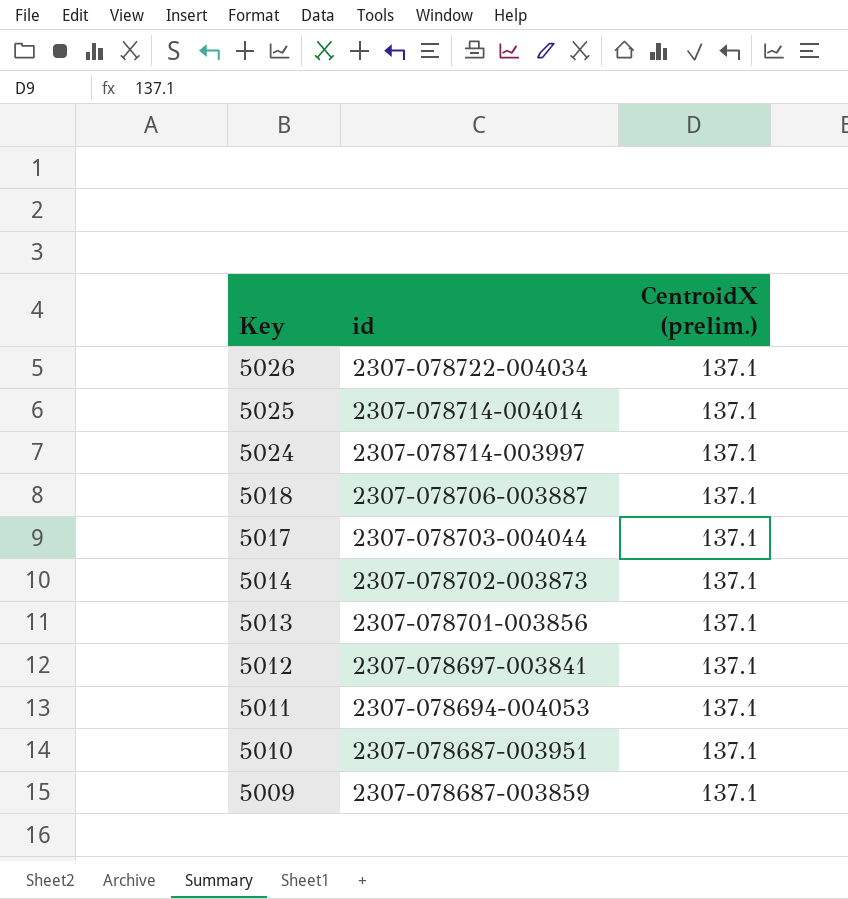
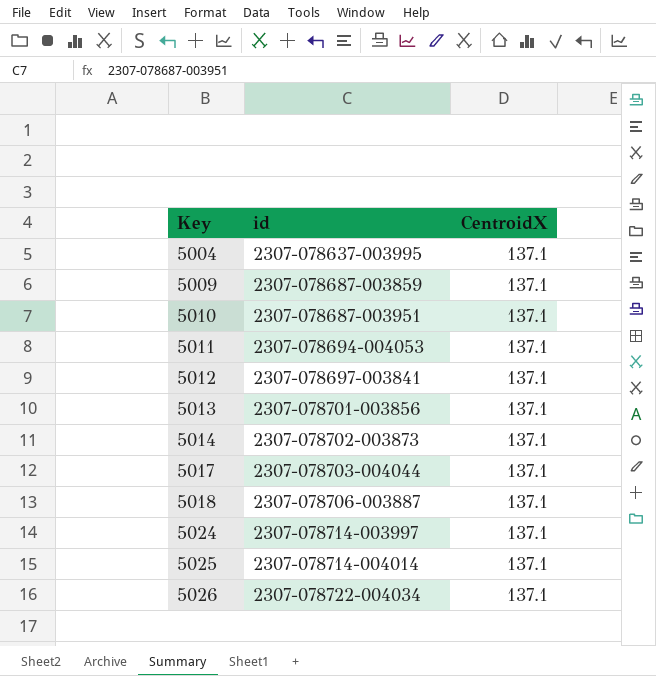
row order: Key descending -> Key ascending
column name: CentroidX (prelim.) -> CentroidX
row 5004: none -> 2307-078637-003995 | 137.1

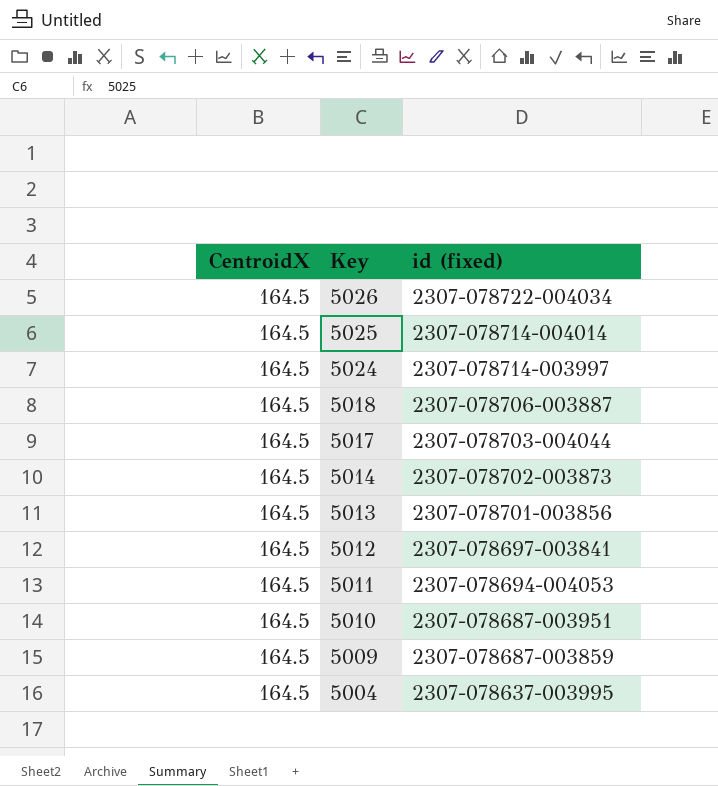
row order: Key ascending -> Key descending
column CentroidX | position: 3 -> 1
column name: id -> id (fixed)
5026 | CentroidX: 137.1 -> 164.5
5025 | CentroidX: 137.1 -> 164.5
5024 | CentroidX: 137.1 -> 164.5
5018 | CentroidX: 137.1 -> 164.5
5017 | CentroidX: 137.1 -> 164.5
5014 | CentroidX: 137.1 -> 164.5
5013 | CentroidX: 137.1 -> 164.5
5012 | CentroidX: 137.1 -> 164.5
5011 | CentroidX: 137.1 -> 164.5
5010 | CentroidX: 137.1 -> 164.5
5009 | CentroidX: 137.1 -> 164.5
5004 | CentroidX: 137.1 -> 164.5

